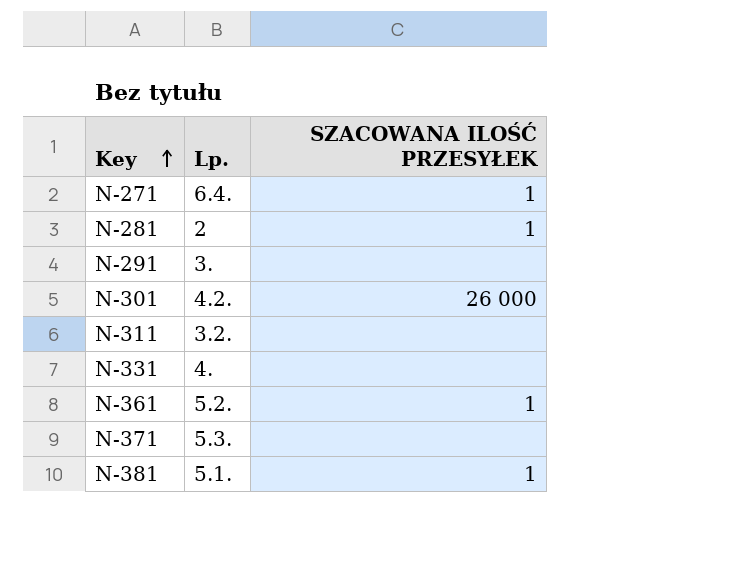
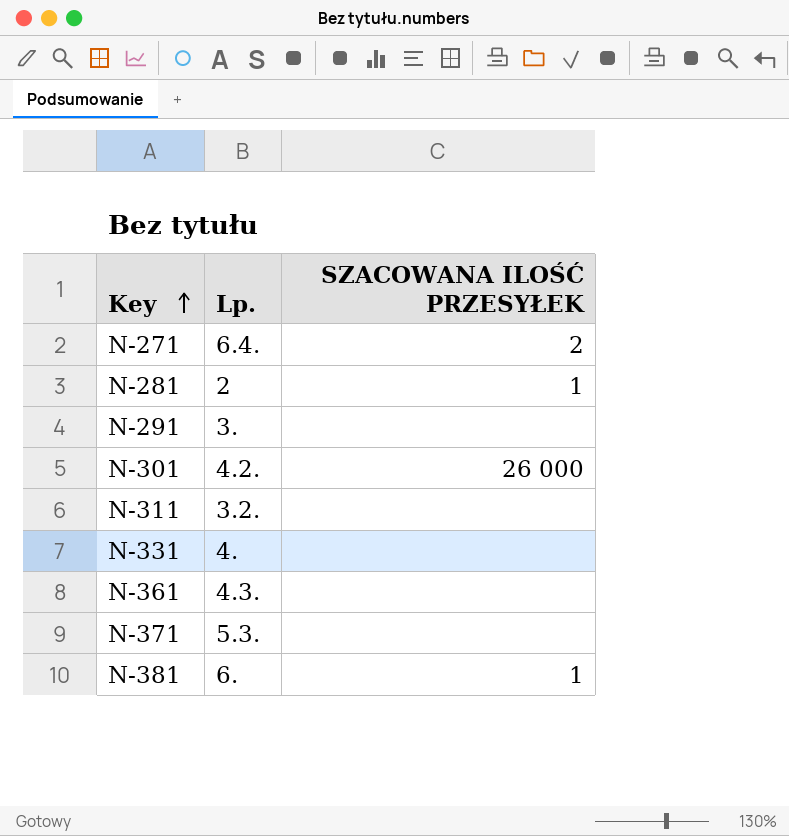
N-271 | SZACOWANA ILOŚĆ PRZESYŁEK: 1 -> 2
N-361 | Lp.: 5.2. -> 4.3.
N-361 | SZACOWANA ILOŚĆ PRZESYŁEK: 1 -> none
N-381 | Lp.: 5.1. -> 6.

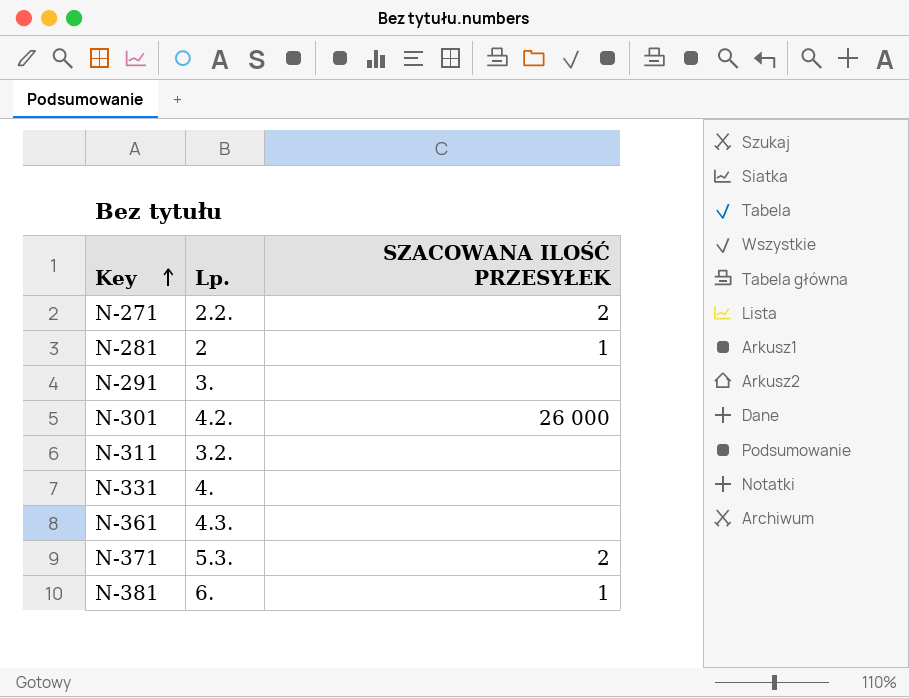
N-271 | Lp.: 6.4. -> 2.2.
N-371 | SZACOWANA ILOŚĆ PRZESYŁEK: none -> 2

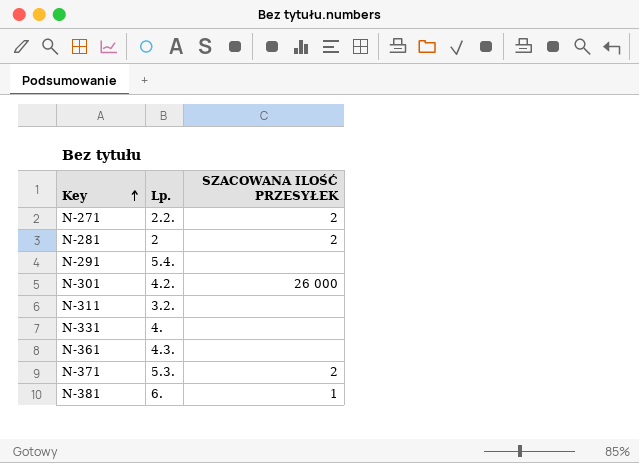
N-281 | SZACOWANA ILOŚĆ PRZESYŁEK: 1 -> 2
N-291 | Lp.: 3. -> 5.4.

